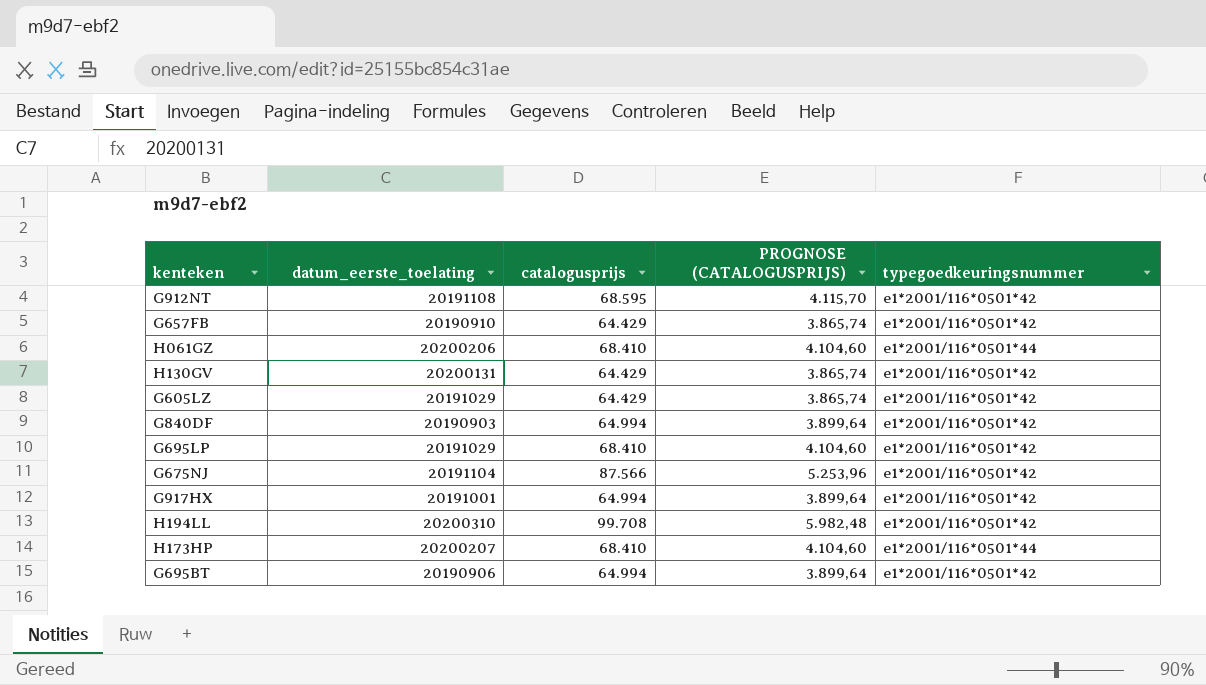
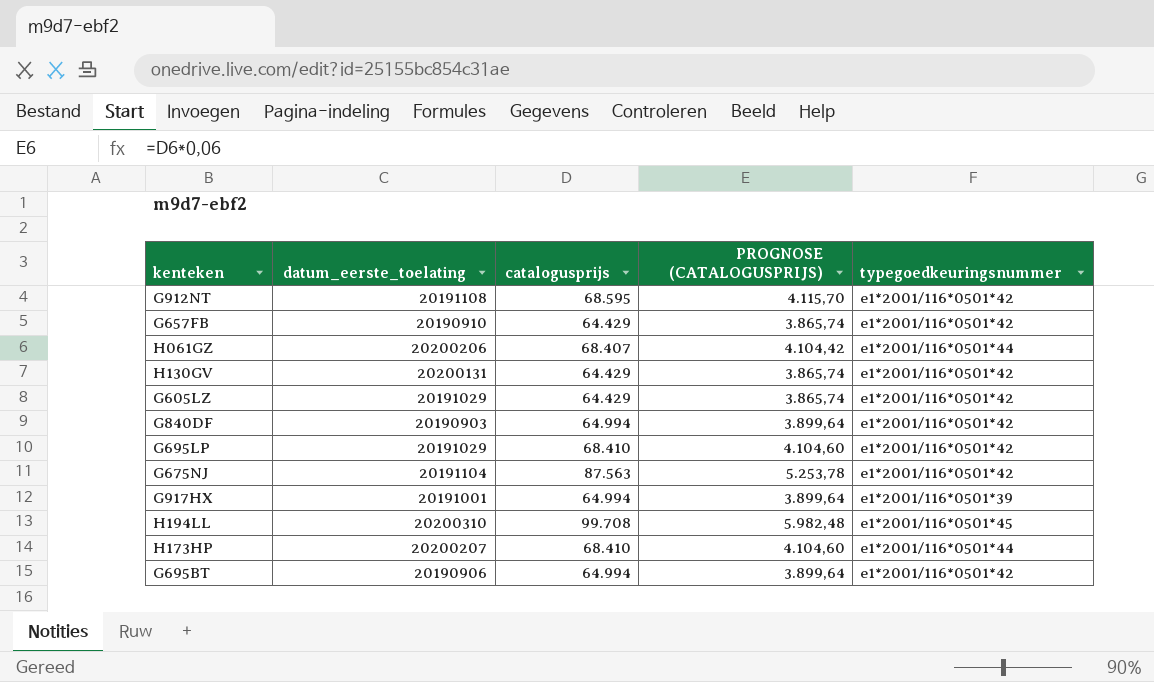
H061GZ | catalogusprijs: 68.410 -> 68.407
H061GZ | PROGNOSE (CATALOGUSPRIJS): 4.104,60 -> 4.104,42
G675NJ | catalogusprijs: 87.566 -> 87.563
G675NJ | PROGNOSE (CATALOGUSPRIJS): 5.253,96 -> 5.253,78
G917HX | typegoedkeuringsnummer: e1*2001/116*0501*42 -> e1*2001/116*0501*39
H194LL | typegoedkeuringsnummer: e1*2001/116*0501*42 -> e1*2001/116*0501*45

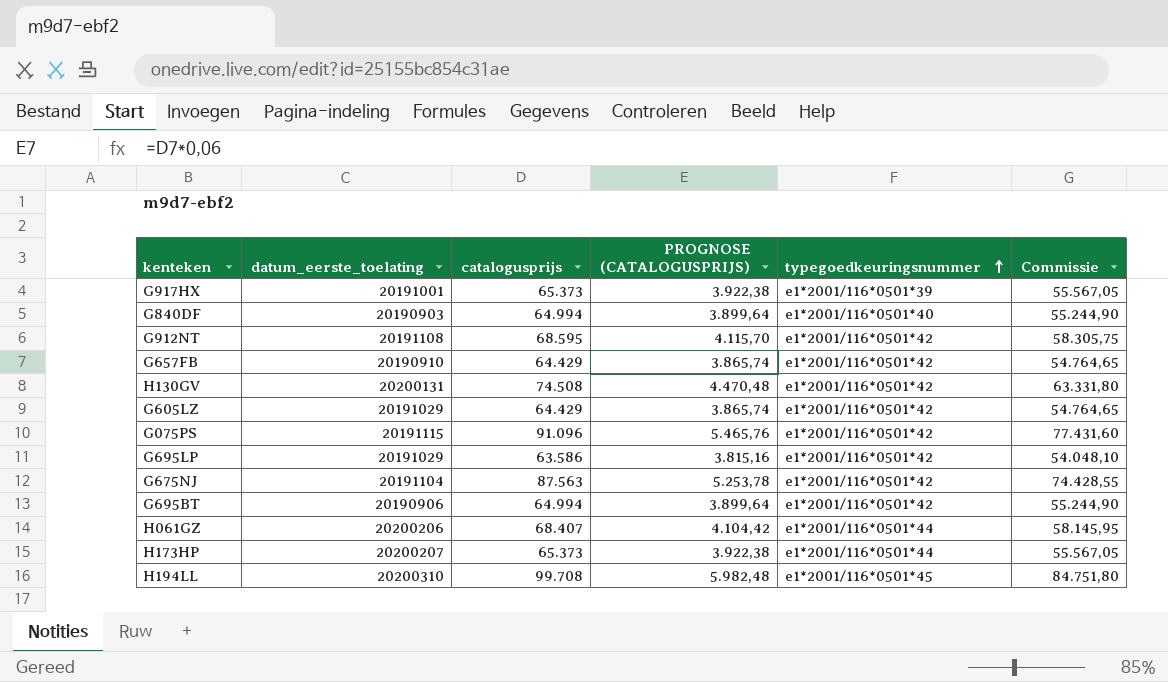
row order: none -> typegoedkeuringsnummer ascending
column Commissie | formula: none -> [catalogusprijs] * 0,85
G917HX | catalogusprijs: 64.994 -> 65.373
G917HX | PROGNOSE (CATALOGUSPRIJS): 3.899,64 -> 3.922,38
G840DF | typegoedkeuringsnummer: e1*2001/116*0501*42 -> e1*2001/116*0501*40
H130GV | catalogusprijs: 64.429 -> 74.508
H130GV | PROGNOSE (CATALOGUSPRIJS): 3.865,74 -> 4.470,48
row G075PS: none -> 20191115 | 91.096 | 5.465,76 | e1*2001/116*0501*42 | 77.431,60
G695LP | catalogusprijs: 68.410 -> 63.586
G695LP | PROGNOSE (CATALOGUSPRIJS): 4.104,60 -> 3.815,16
H173HP | catalogusprijs: 68.410 -> 65.373
H173HP | PROGNOSE (CATALOGUSPRIJS): 4.104,60 -> 3.922,38

